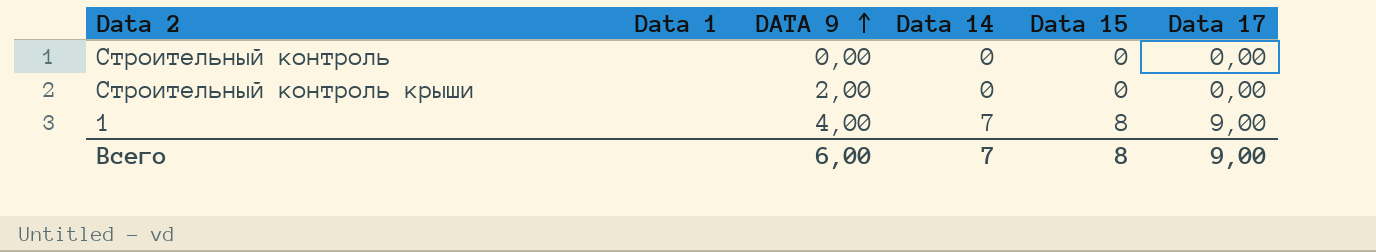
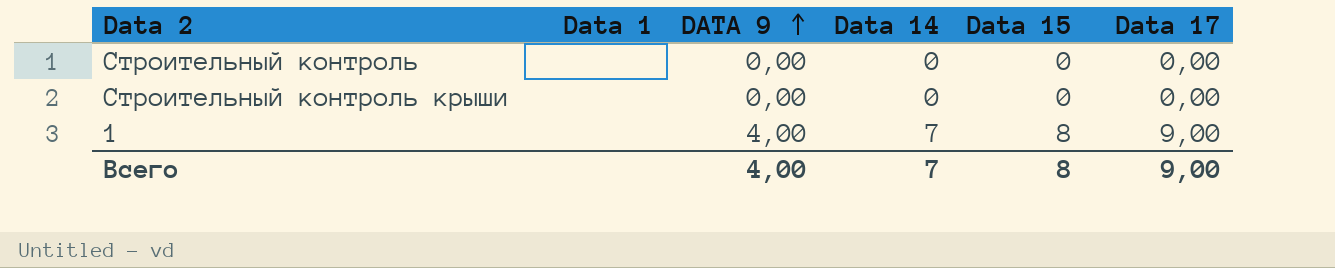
Строительный контроль крыши | DATA 9: 2,00 -> 0,00
Всего | DATA 9: 6,00 -> 4,00

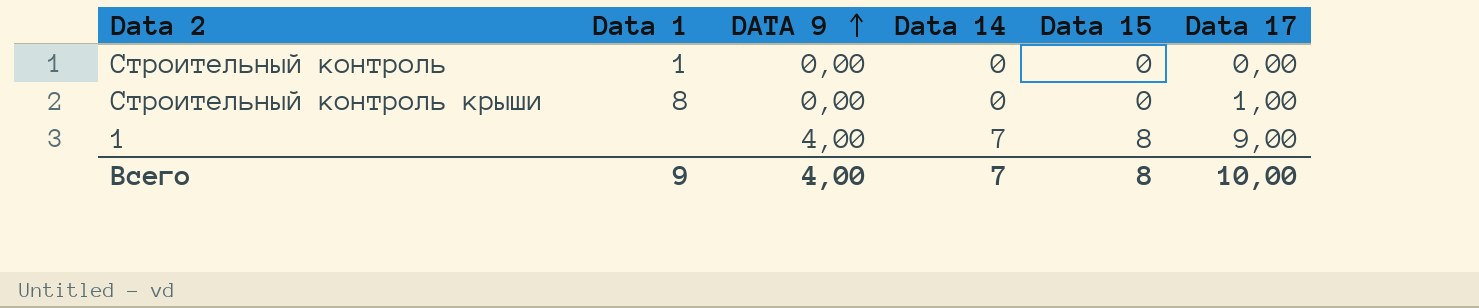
Строительный контроль | Data 1: none -> 1
Строительный контроль крыши | Data 1: none -> 8
Строительный контроль крыши | Data 17: 0,00 -> 1,00
Всего | Data 1: none -> 9
Всего | Data 17: 9,00 -> 10,00

